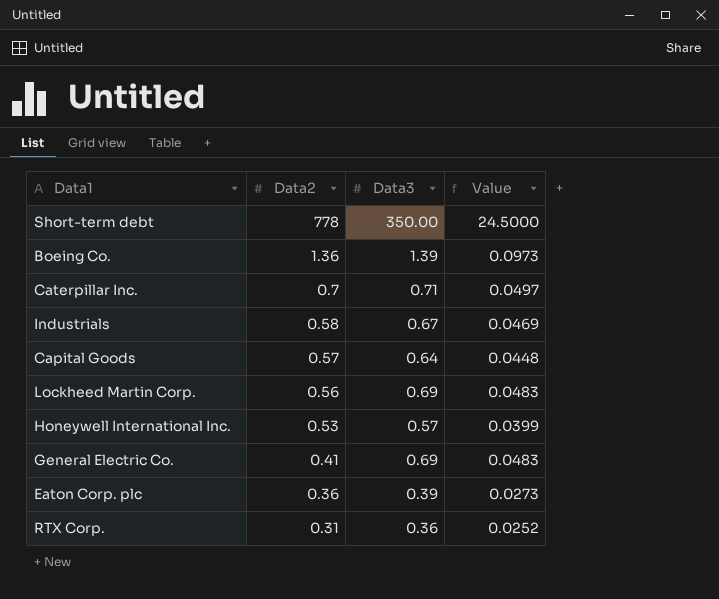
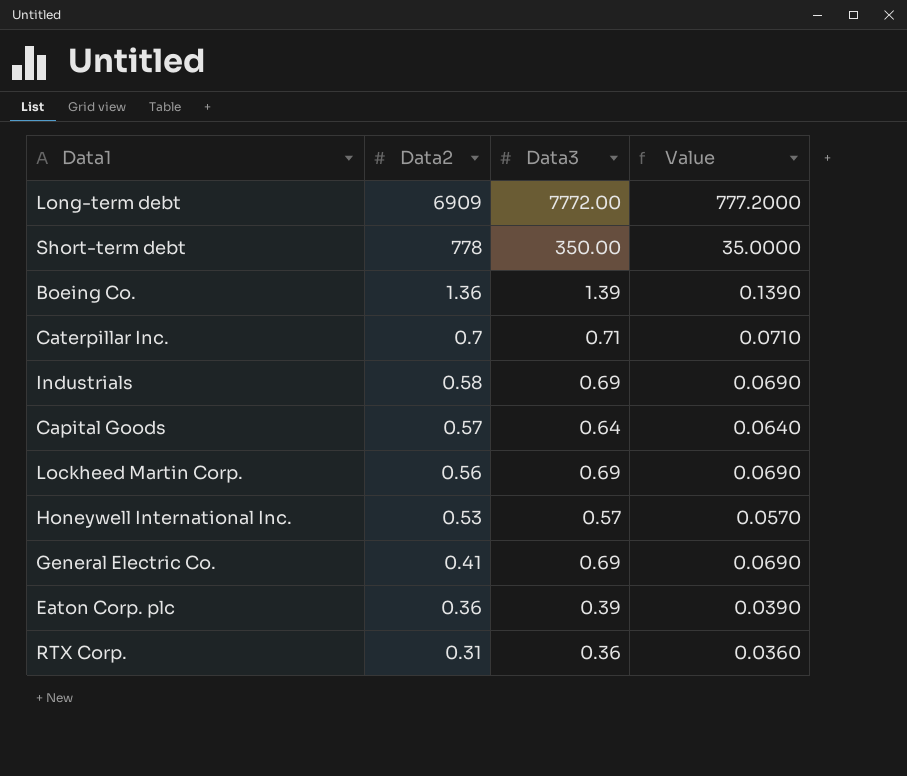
column Value | formula: [Data3] * 0.07 -> [Data3] * 0.1
row Long-term debt: none -> 6909 | 7772.00 | 777.2000
Industrials | Data3: 0.67 -> 0.69

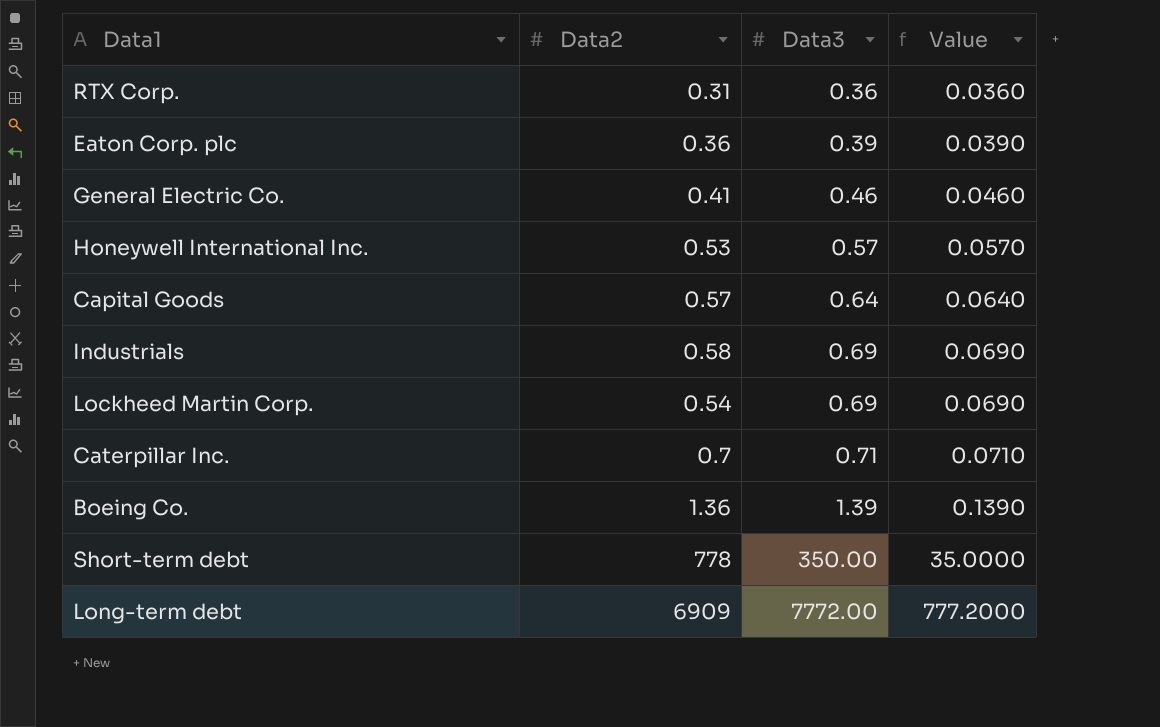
row order: Data2 descending -> Data3 ascending
General Electric Co. | Data3: 0.69 -> 0.46
General Electric Co. | Value: 0.0690 -> 0.0460
Lockheed Martin Corp. | Data2: 0.56 -> 0.54

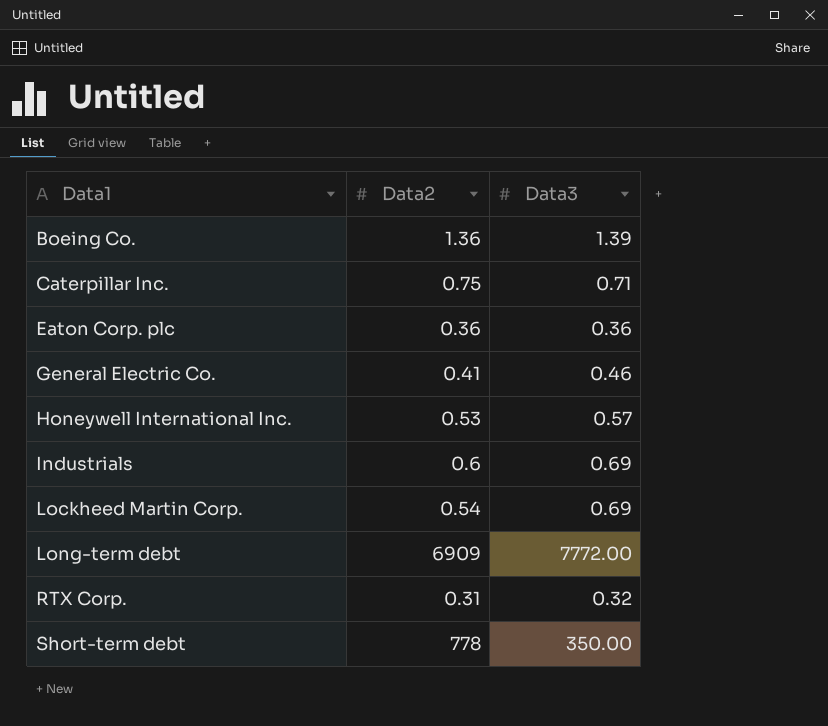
row order: Data3 ascending -> Data1 ascending
column Value | formula: [Data3] * 0.1 -> none
row Capital Goods: 0.57 | 0.64 | 0.0640 -> none
Caterpillar Inc. | Data2: 0.7 -> 0.75
Eaton Corp. plc | Data3: 0.39 -> 0.36
Industrials | Data2: 0.58 -> 0.6
RTX Corp. | Data3: 0.36 -> 0.32

